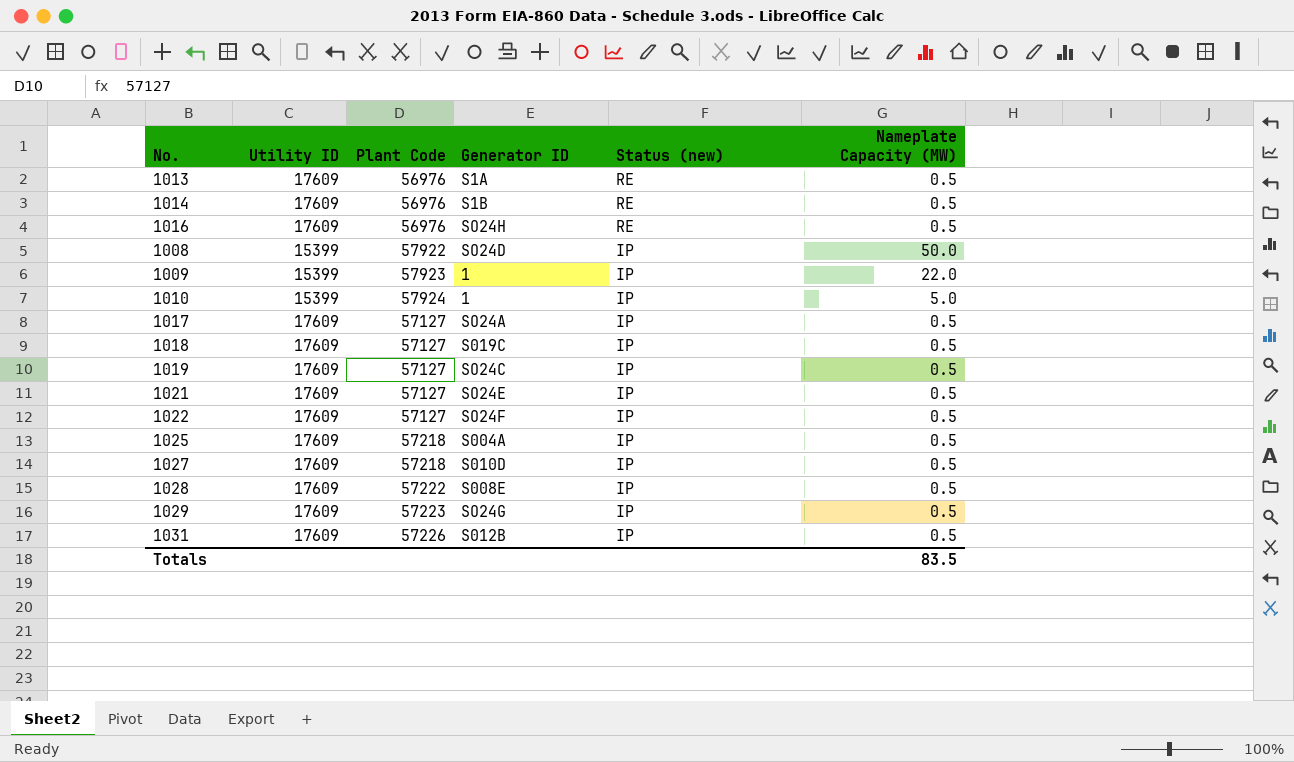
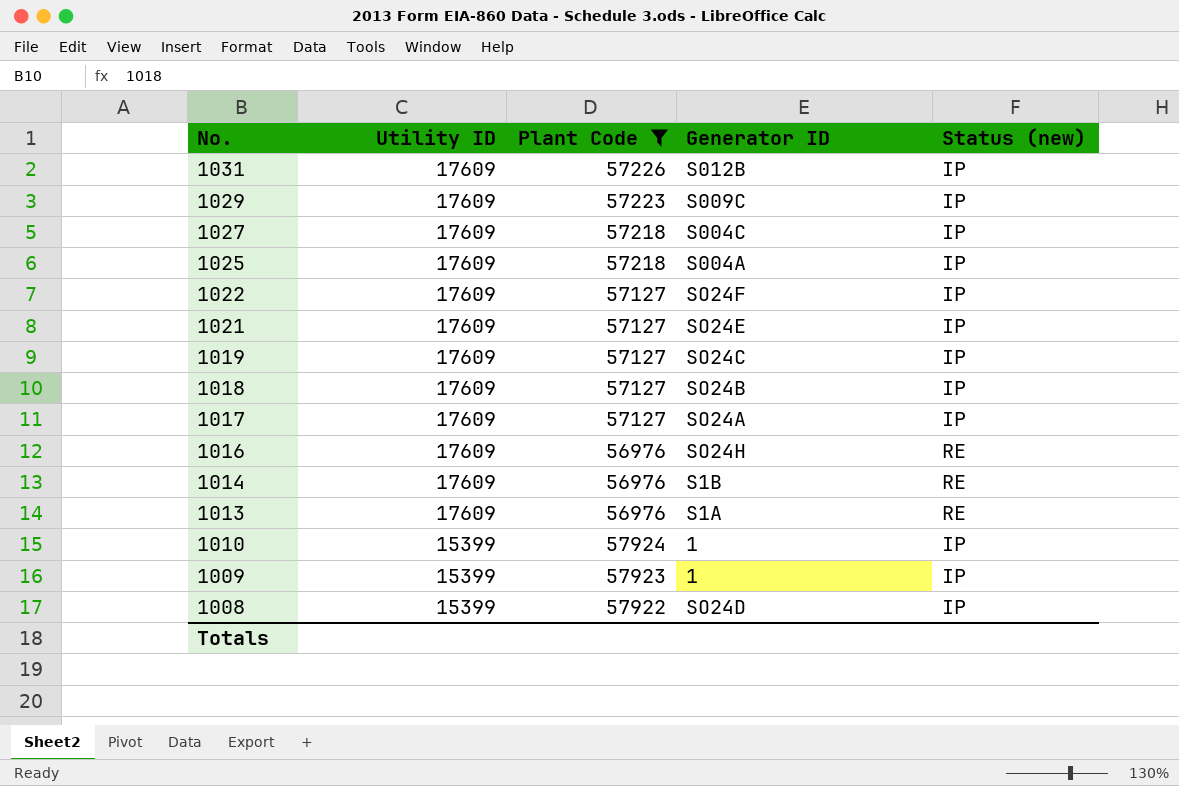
filter: none -> Plant Code != 57222
row order: Status (new) descending -> No. descending
column Nameplate Capacity (MW) | position: 6 -> none
1029 | Generator ID: SO24G -> S009C
1027 | Generator ID: S010D -> S004C
1018 | Generator ID: S019C -> SO24B

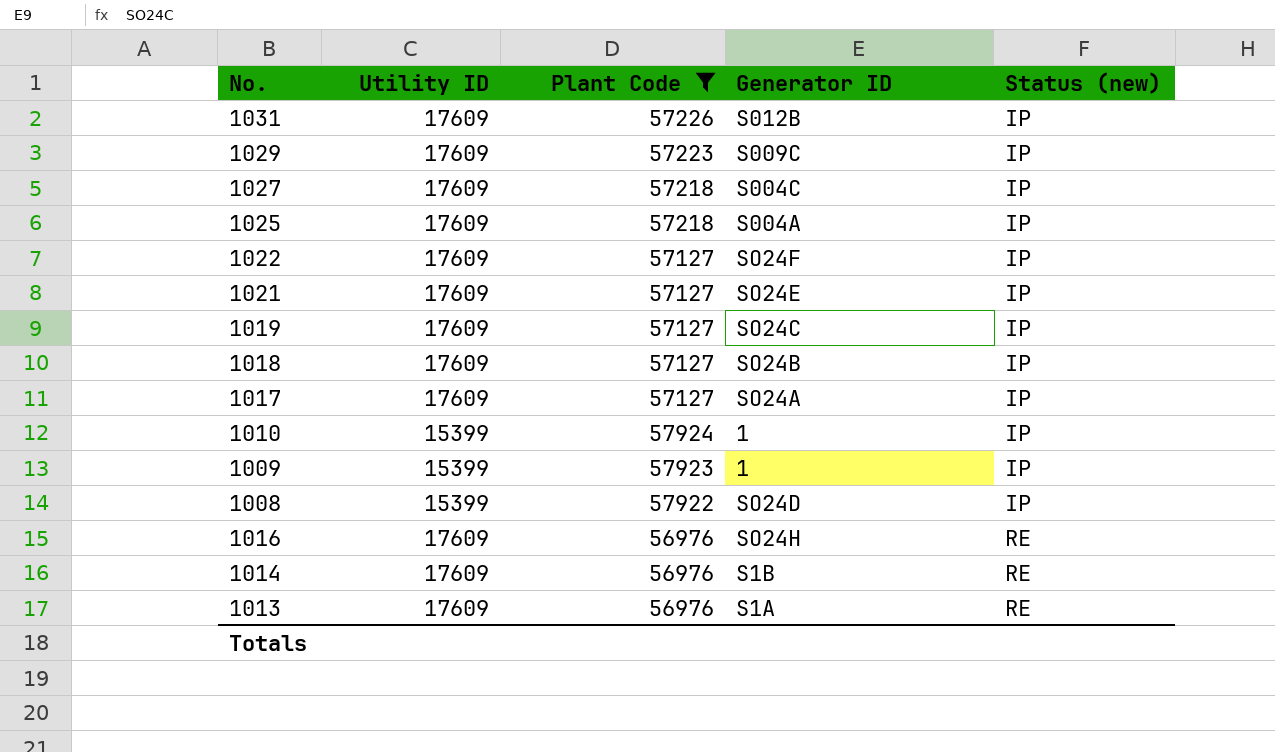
row order: No. descending -> Status (new) ascending

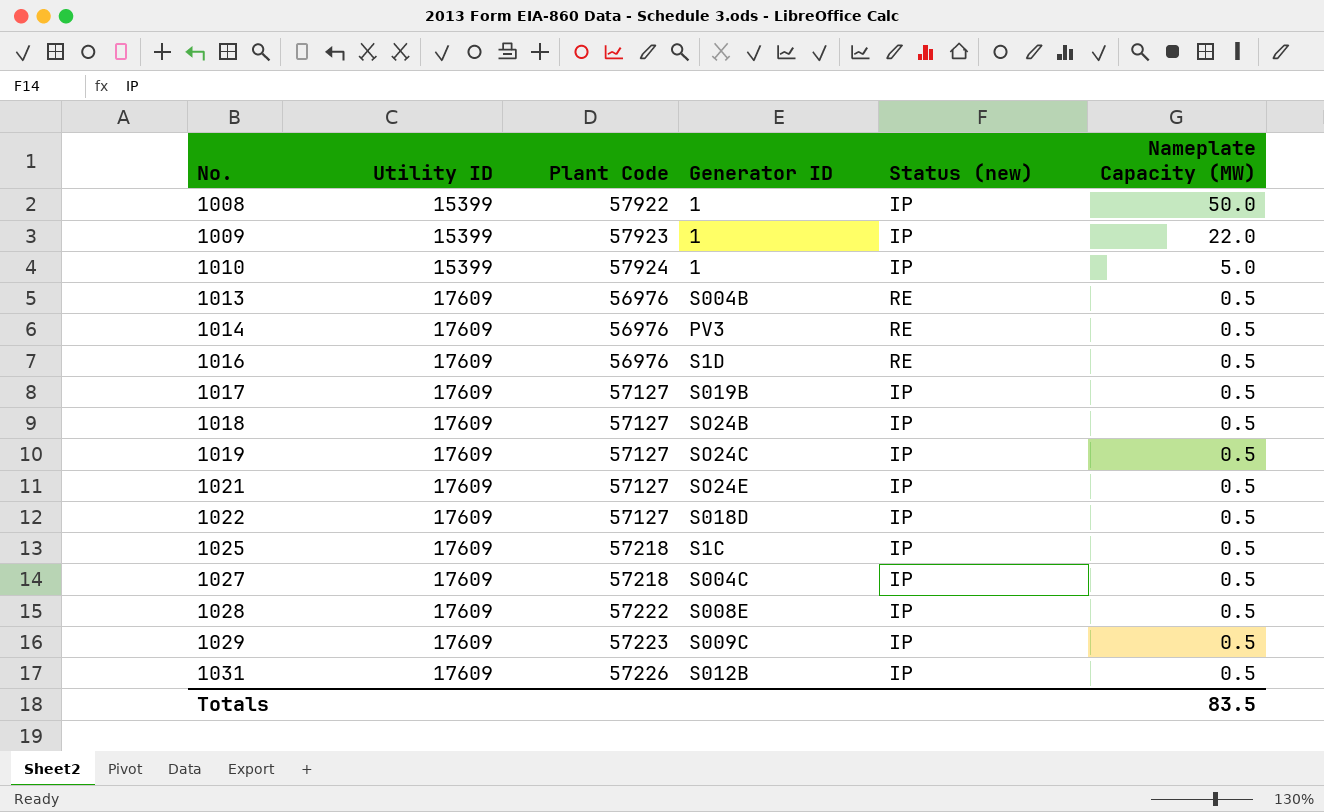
filter: Plant Code != 57222 -> none
row order: Status (new) ascending -> No. ascending
column Nameplate Capacity (MW) | position: none -> 6
1008 | Generator ID: SO24D -> 1
1013 | Generator ID: S1A -> S004B
1014 | Generator ID: S1B -> PV3
1016 | Generator ID: SO24H -> S1D
1017 | Generator ID: SO24A -> S019B
1022 | Generator ID: SO24F -> S018D
1025 | Generator ID: S004A -> S1C

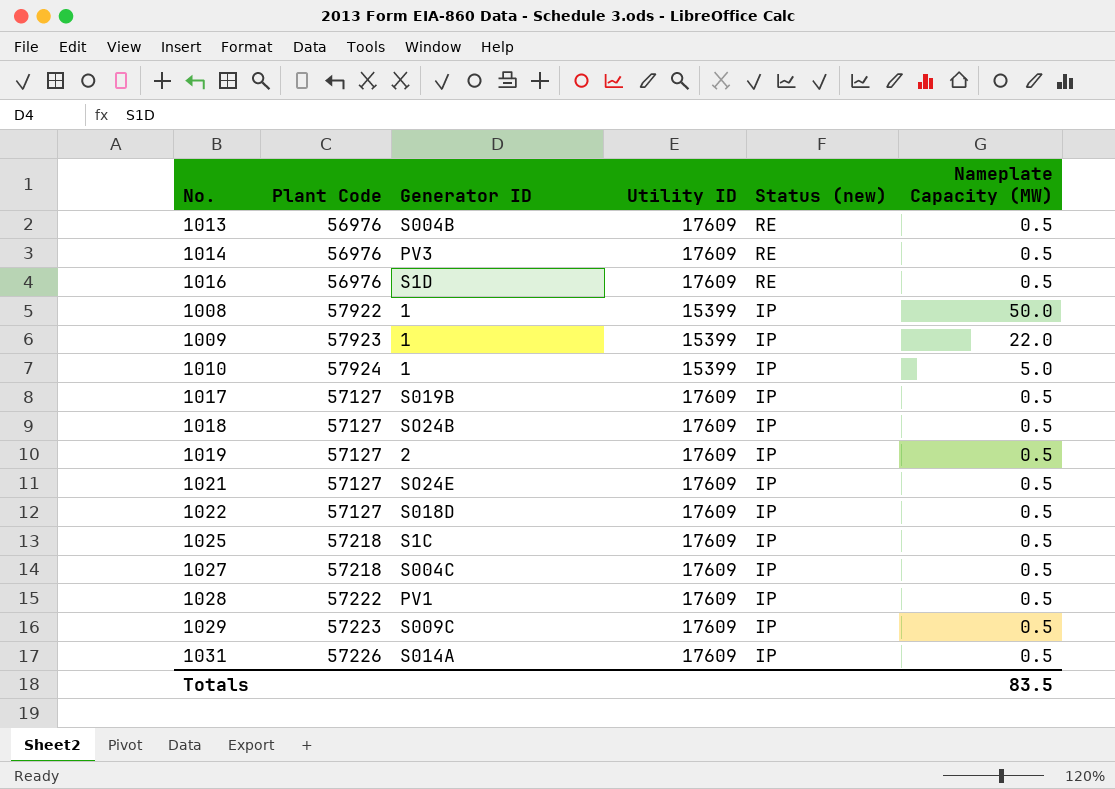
row order: No. ascending -> Status (new) descending
column Utility ID | position: 2 -> 4
1019 | Generator ID: SO24C -> 2
1028 | Generator ID: S008E -> PV1
1031 | Generator ID: S012B -> S014A

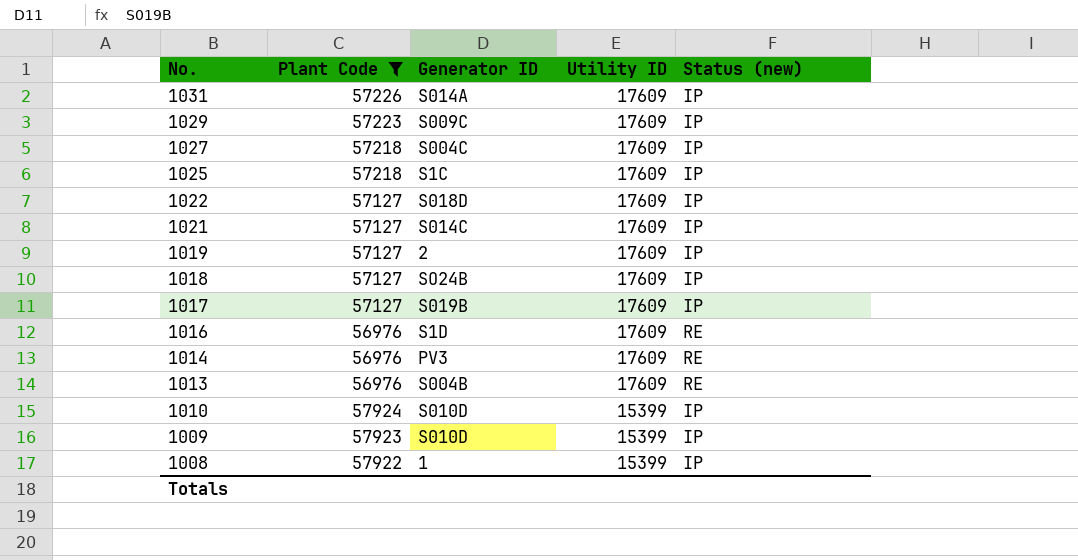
filter: none -> Plant Code != 57222
row order: Status (new) descending -> No. descending
column Nameplate Capacity (MW) | position: 6 -> none
1021 | Generator ID: SO24E -> S014C
1010 | Generator ID: 1 -> S010D
1009 | Generator ID: 1 -> S010D

